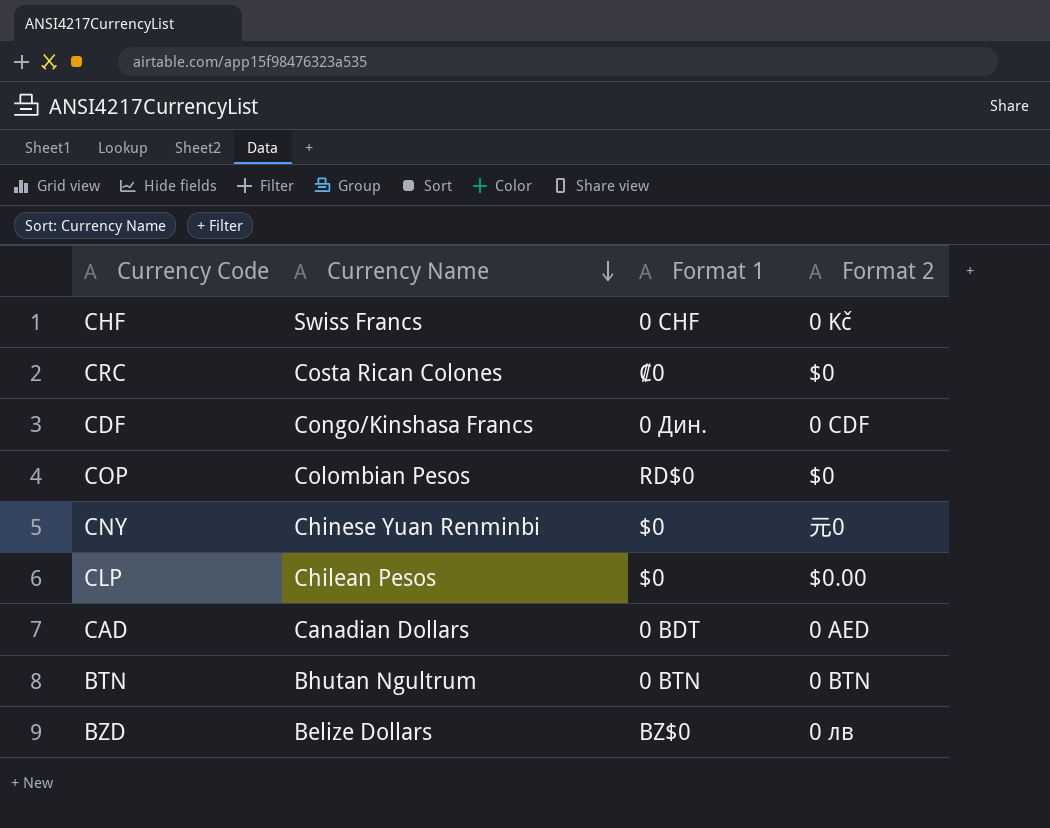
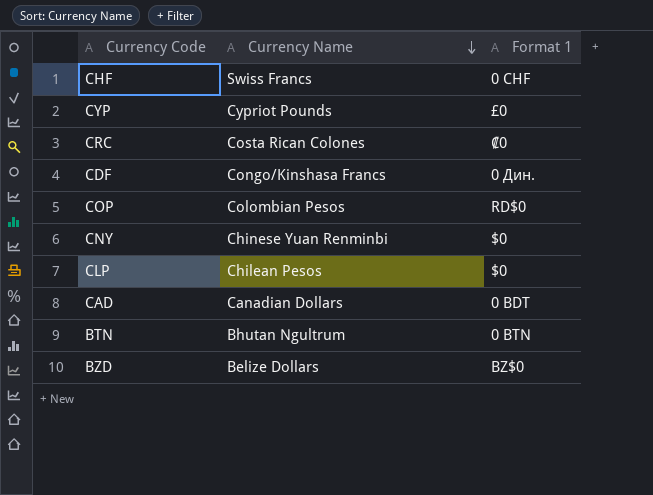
column Format 2 | position: 4 -> none
row CYP: none -> Cypriot Pounds | £0

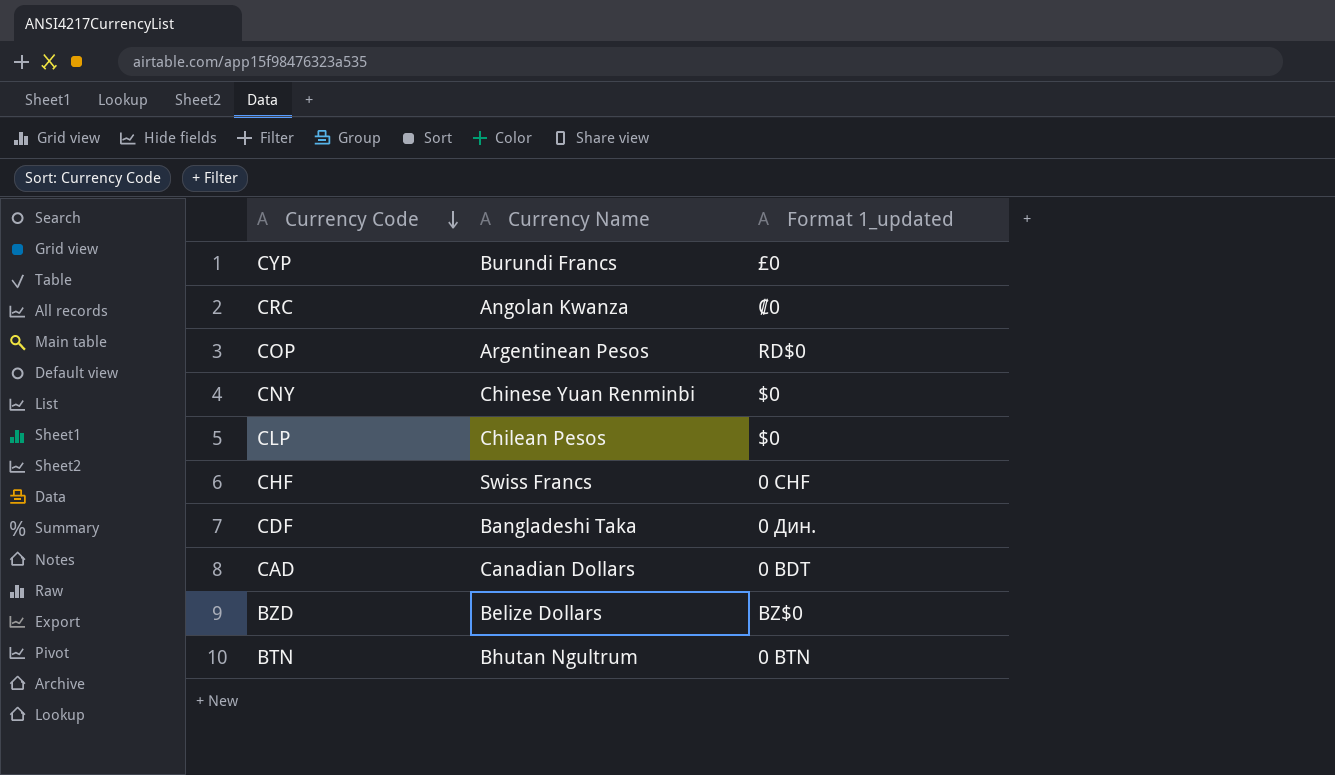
row order: Currency Name descending -> Currency Code descending
column name: Format 1 -> Format 1_updated
CYP | Currency Name: Cypriot Pounds -> Burundi Francs
CRC | Currency Name: Costa Rican Colones -> Angolan Kwanza
COP | Currency Name: Colombian Pesos -> Argentinean Pesos
CDF | Currency Name: Congo/Kinshasa Francs -> Bangladeshi Taka

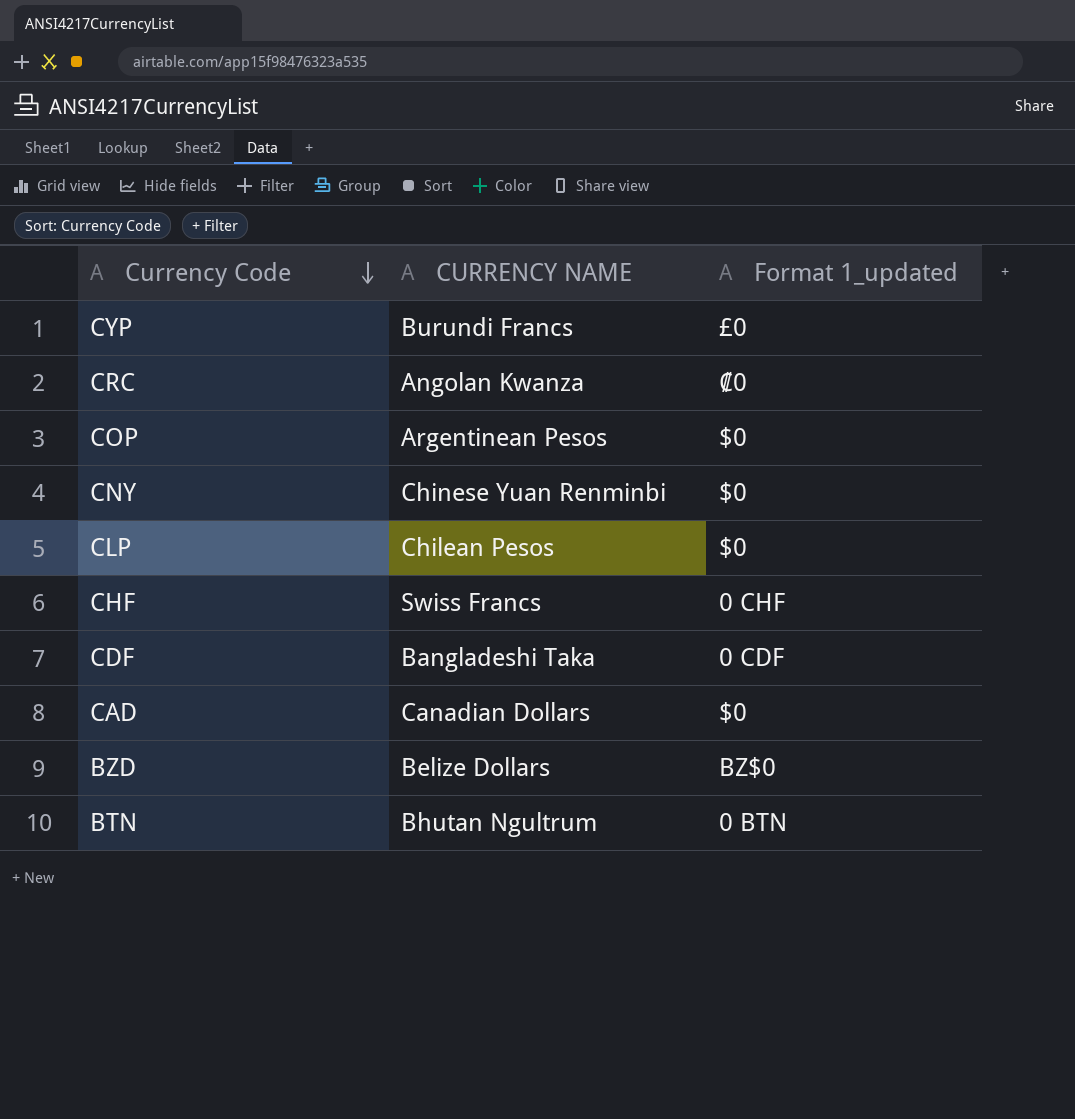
column name: Currency Name -> CURRENCY NAME
COP | Format 1_updated: RD$0 -> $0
CDF | Format 1_updated: 0 Дин. -> 0 CDF
CAD | Format 1_updated: 0 BDT -> $0

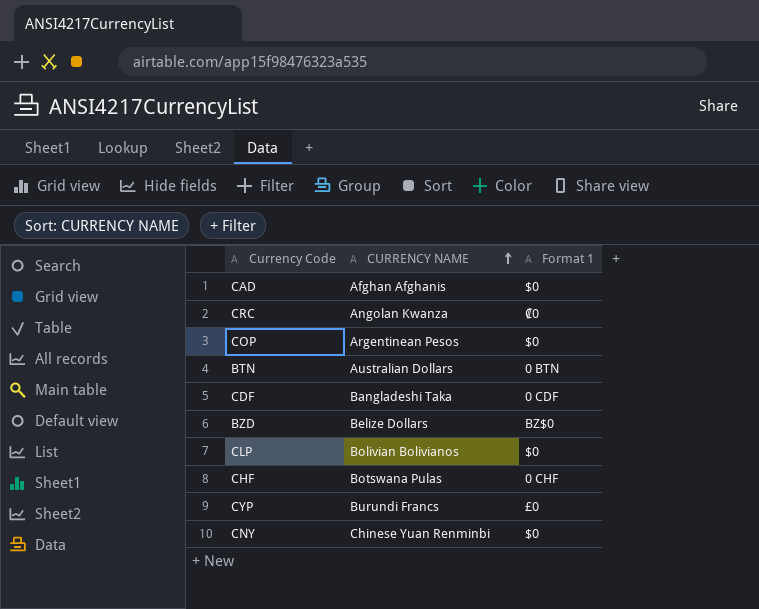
row order: Currency Code descending -> CURRENCY NAME ascending
column name: Format 1_updated -> Format 1
CAD | CURRENCY NAME: Canadian Dollars -> Afghan Afghanis
BTN | CURRENCY NAME: Bhutan Ngultrum -> Australian Dollars
CLP | CURRENCY NAME: Chilean Pesos -> Bolivian Bolivianos
CHF | CURRENCY NAME: Swiss Francs -> Botswana Pulas

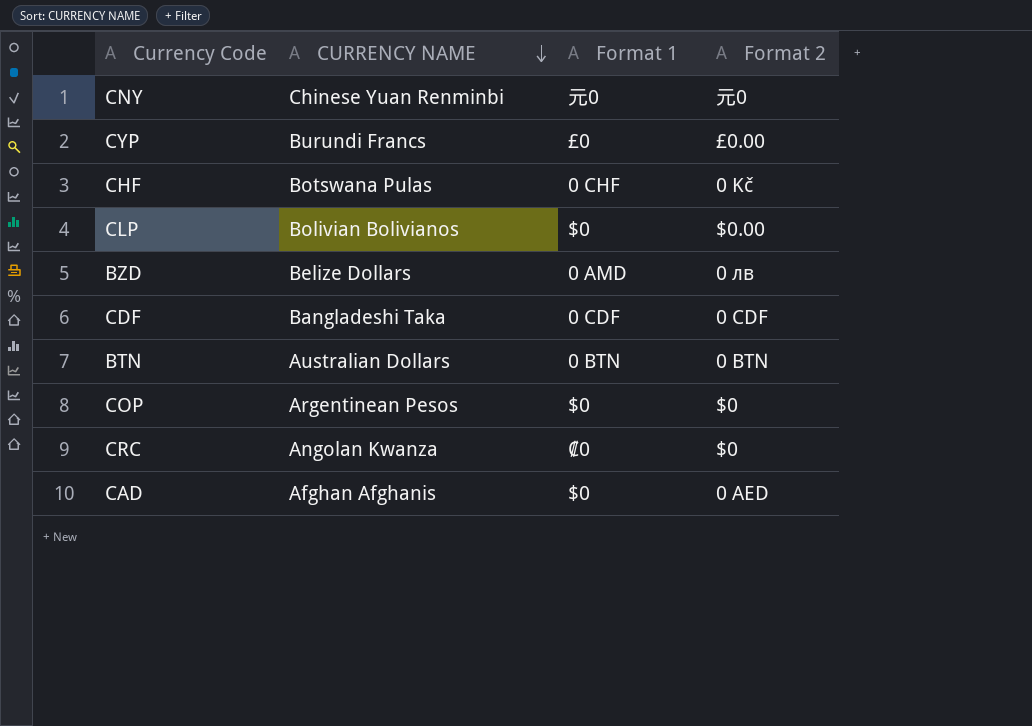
row order: CURRENCY NAME ascending -> CURRENCY NAME descending
column Format 2 | position: none -> 4
CNY | Format 1: $0 -> 元0
BZD | Format 1: BZ$0 -> 0 AMD

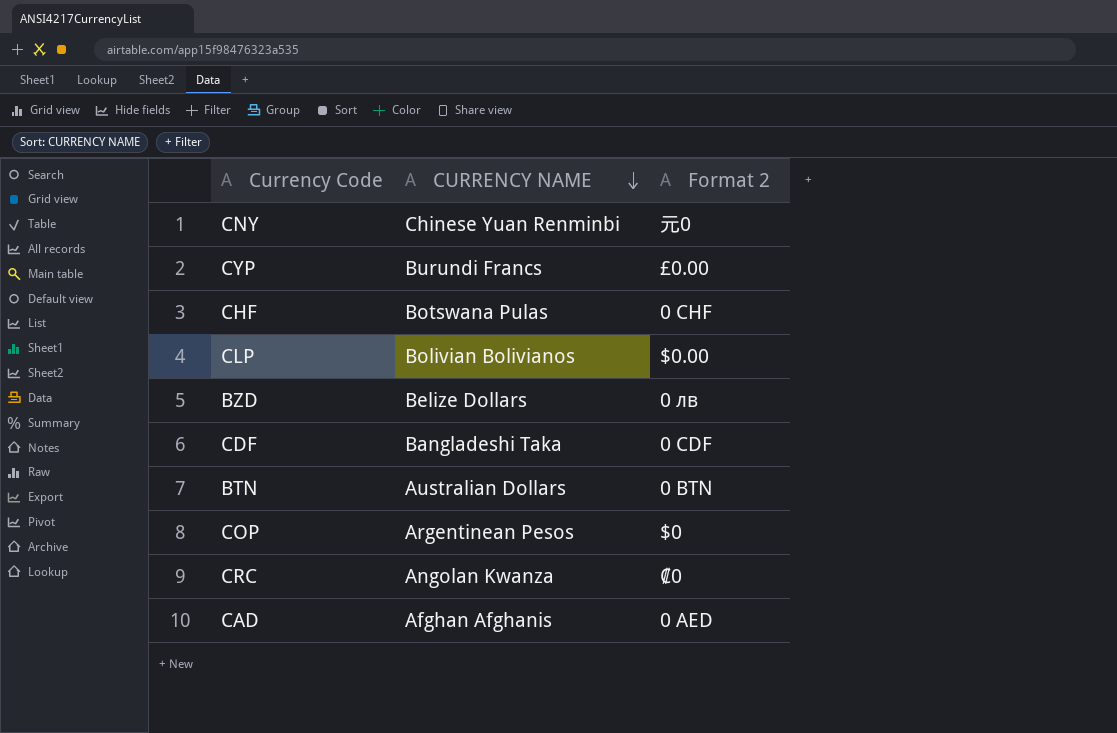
column Format 1 | position: 3 -> none
CHF | Format 2: 0 Kč -> 0 CHF
CRC | Format 2: $0 -> ₡0

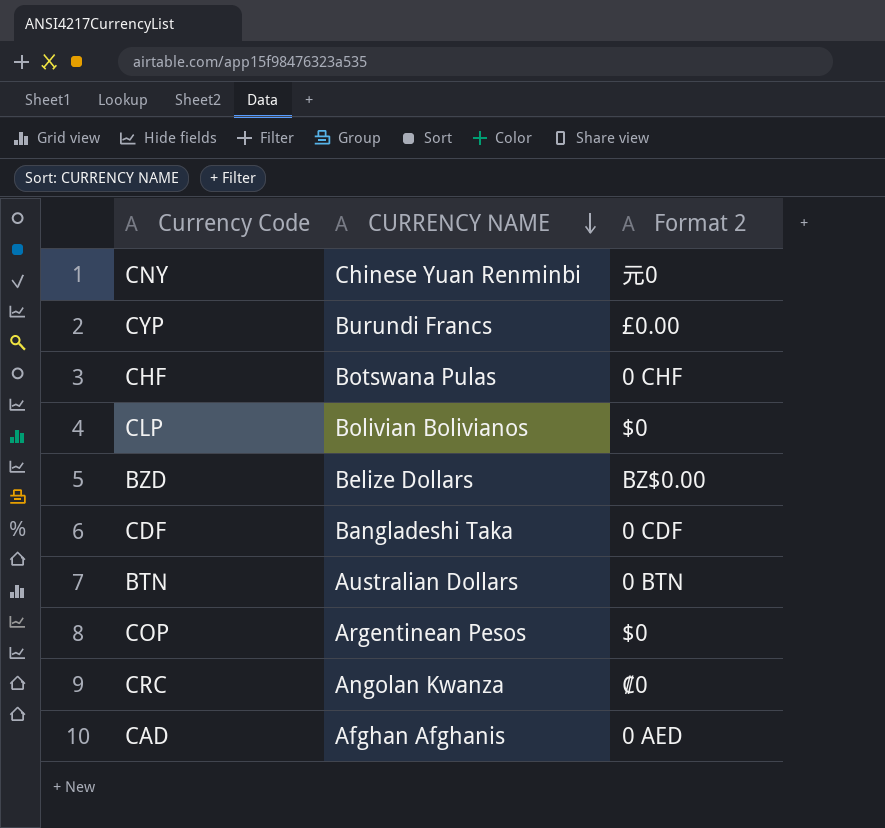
CLP | Format 2: $0.00 -> $0
BZD | Format 2: 0 лв -> BZ$0.00

